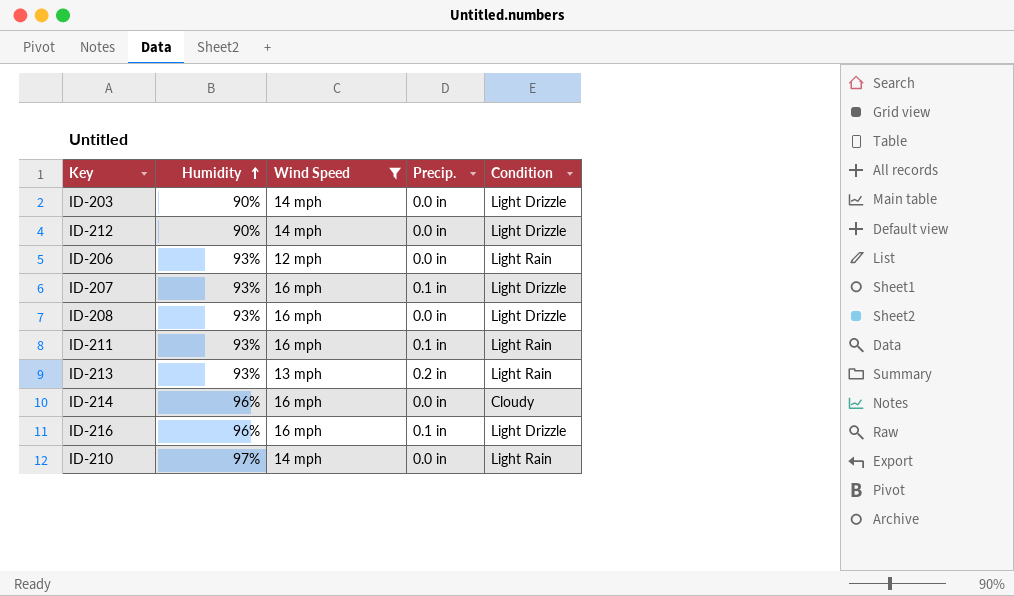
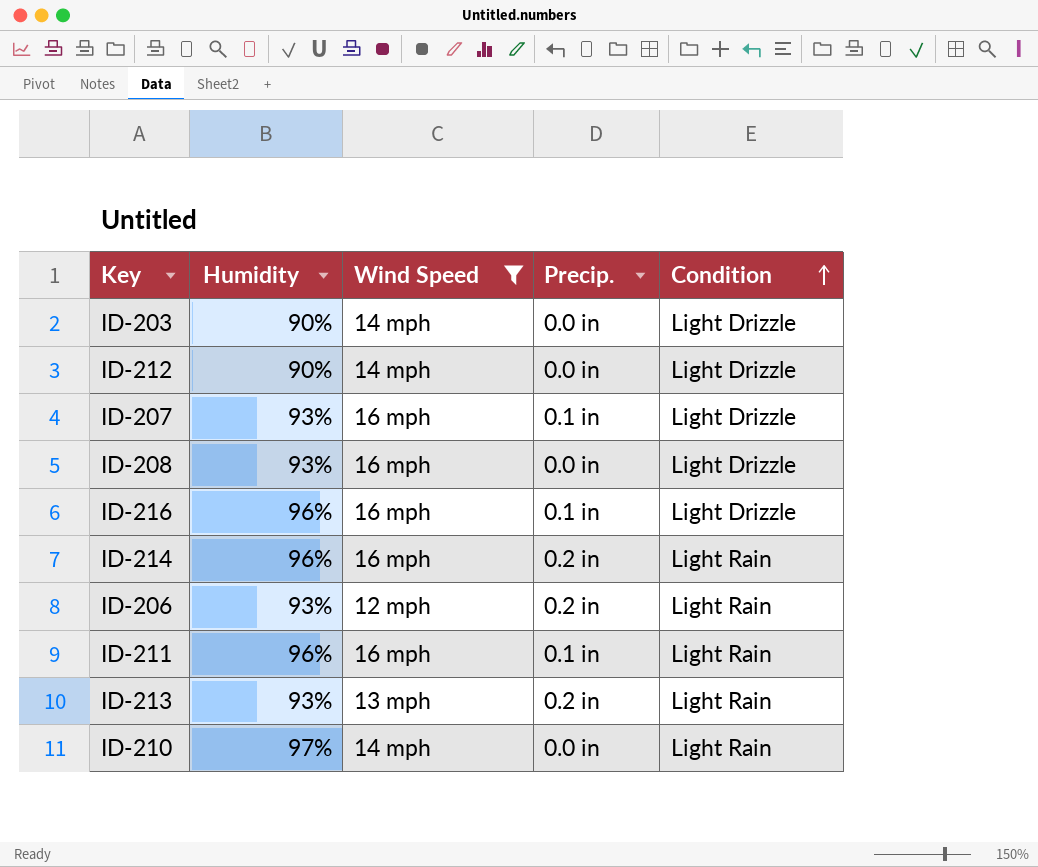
row order: Humidity ascending -> Condition ascending
ID-214 | Precip.: 0.0 in -> 0.2 in
ID-214 | Condition: Cloudy -> Light Rain
ID-206 | Precip.: 0.0 in -> 0.2 in
ID-211 | Humidity: 93% -> 96%

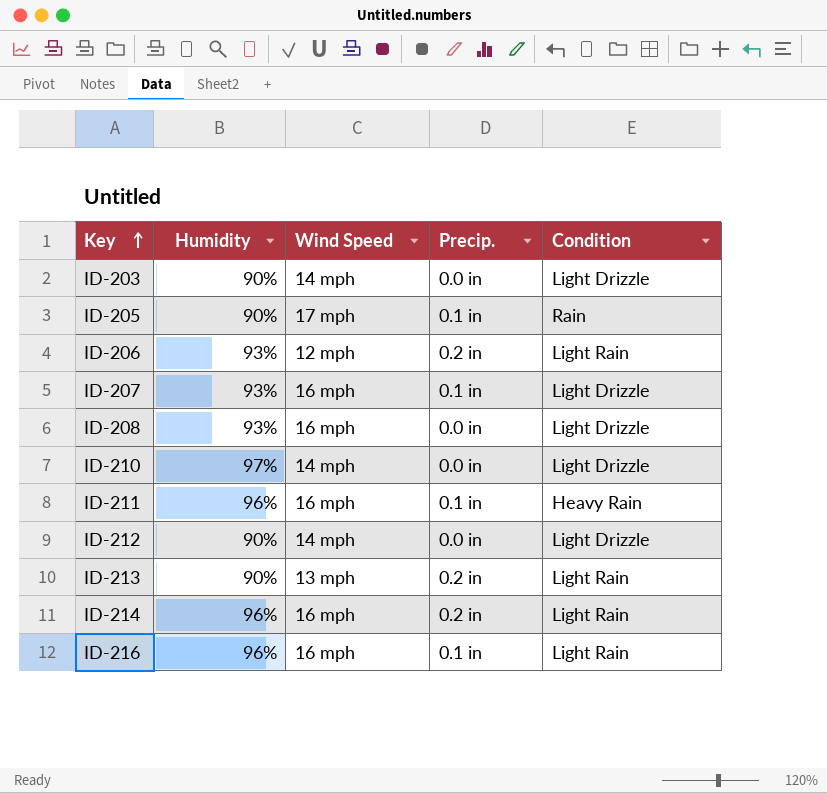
filter: Wind Speed != 17 mph -> none
row order: Condition ascending -> Key ascending
ID-210 | Condition: Light Rain -> Light Drizzle
ID-211 | Condition: Light Rain -> Heavy Rain
ID-213 | Humidity: 93% -> 90%
ID-216 | Condition: Light Drizzle -> Light Rain

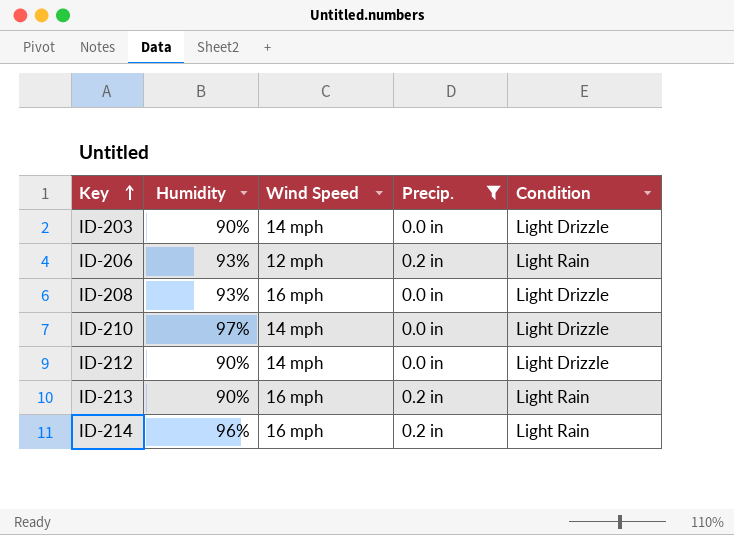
filter: none -> Precip. != 0.1 in
ID-213 | Wind Speed: 13 mph -> 16 mph

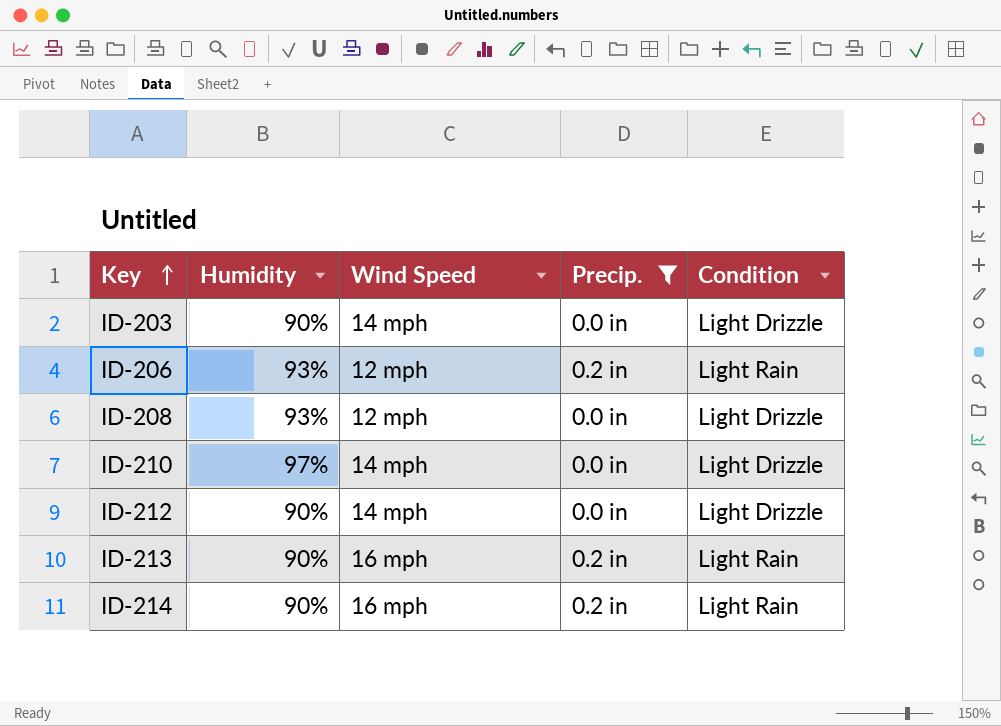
ID-208 | Wind Speed: 16 mph -> 12 mph
ID-214 | Humidity: 96% -> 90%

